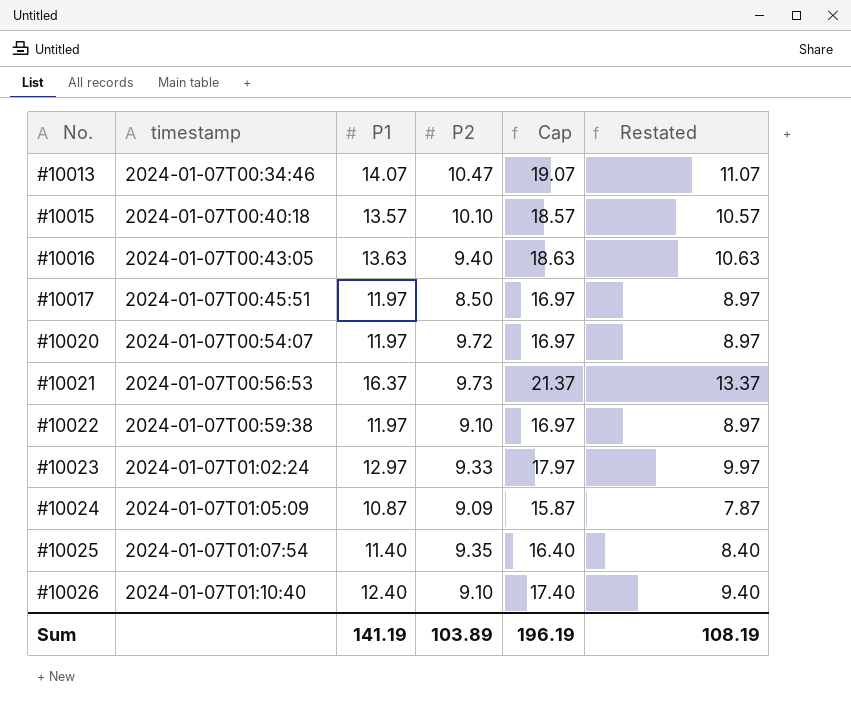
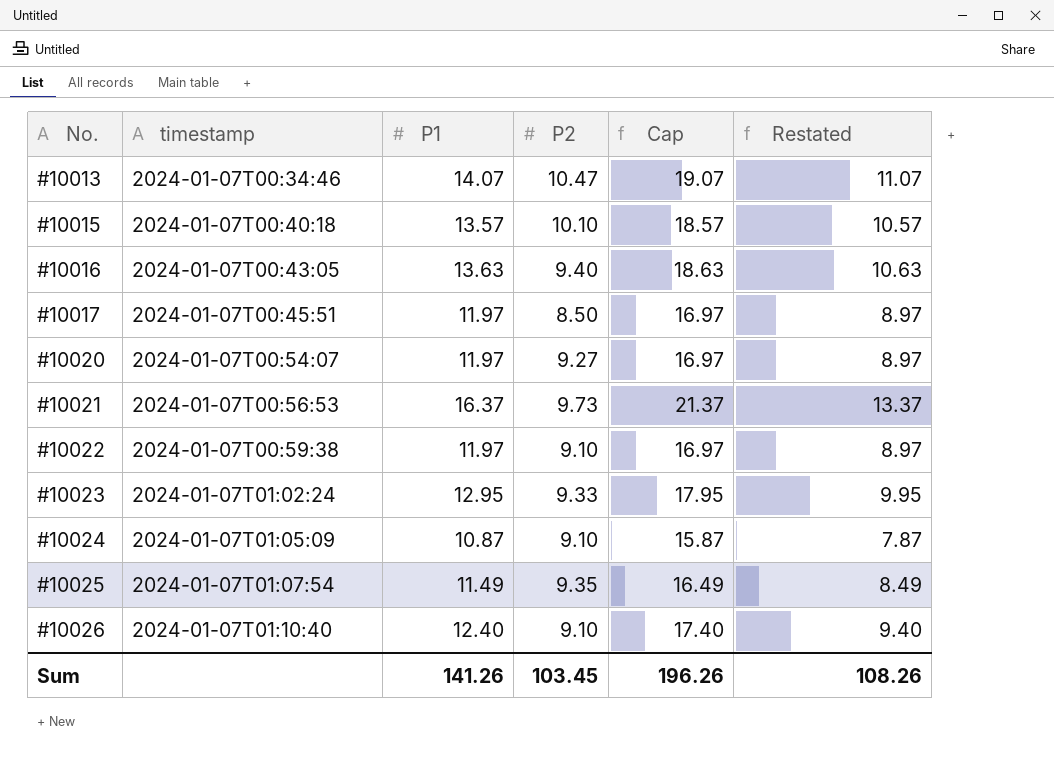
#10020 | P2: 9.72 -> 9.27
#10023 | P1: 12.97 -> 12.95
#10023 | Cap: 17.97 -> 17.95
#10023 | Restated: 9.97 -> 9.95
#10024 | P2: 9.09 -> 9.10
#10025 | P1: 11.40 -> 11.49
#10025 | Cap: 16.40 -> 16.49
#10025 | Restated: 8.40 -> 8.49
Sum | P1: 141.19 -> 141.26
Sum | P2: 103.89 -> 103.45
Sum | Cap: 196.19 -> 196.26
Sum | Restated: 108.19 -> 108.26

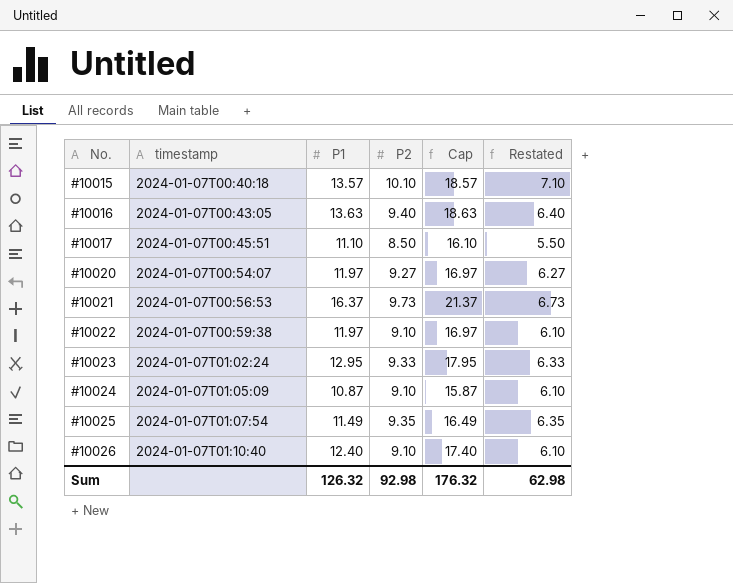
column Restated | formula: [P1] - 3 -> [P2] - 3
row #10013: 2024-01-07T00:34:46 | 14.07 | 10.47 | 19.07 | 11.07 -> none
#10017 | P1: 11.97 -> 11.10
#10017 | Cap: 16.97 -> 16.10
Sum | P1: 141.26 -> 126.32
Sum | P2: 103.45 -> 92.98
Sum | Cap: 196.26 -> 176.32
Sum | Restated: 108.26 -> 62.98

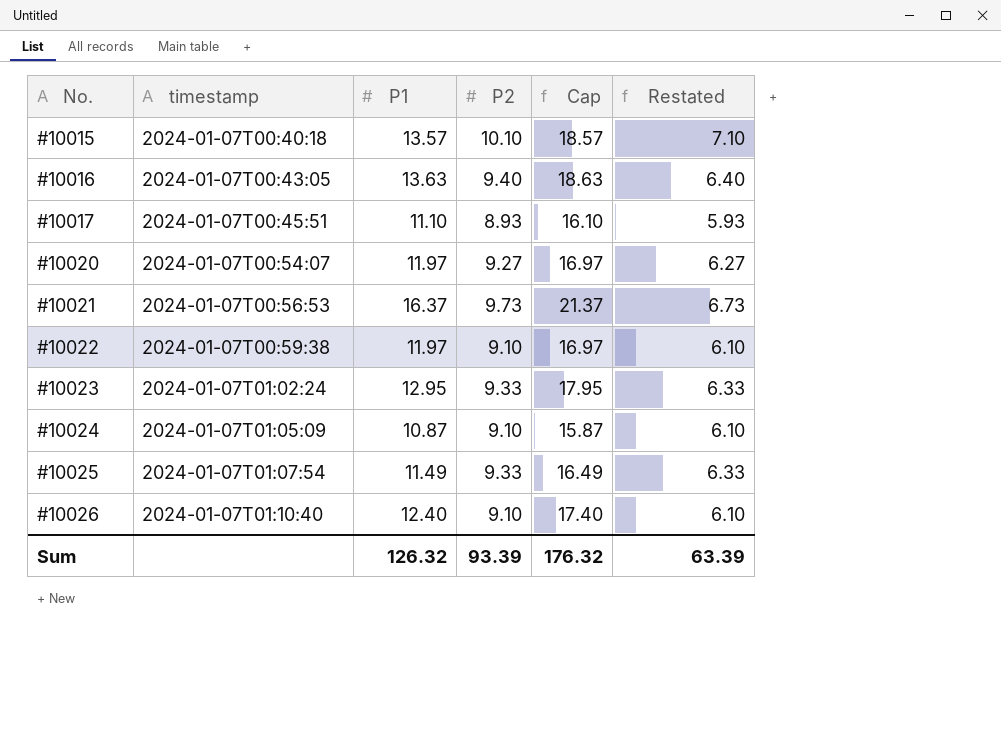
#10017 | P2: 8.50 -> 8.93
#10017 | Restated: 5.50 -> 5.93
#10025 | P2: 9.35 -> 9.33
#10025 | Restated: 6.35 -> 6.33
Sum | P2: 92.98 -> 93.39
Sum | Restated: 62.98 -> 63.39

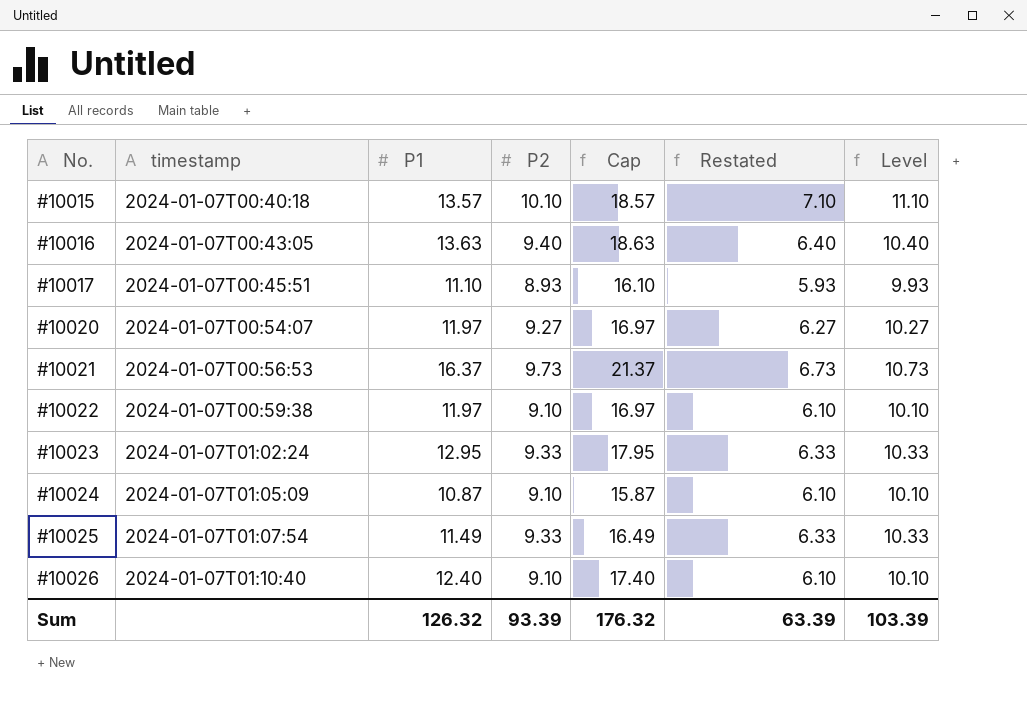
column Level | formula: none -> [P2] + 1

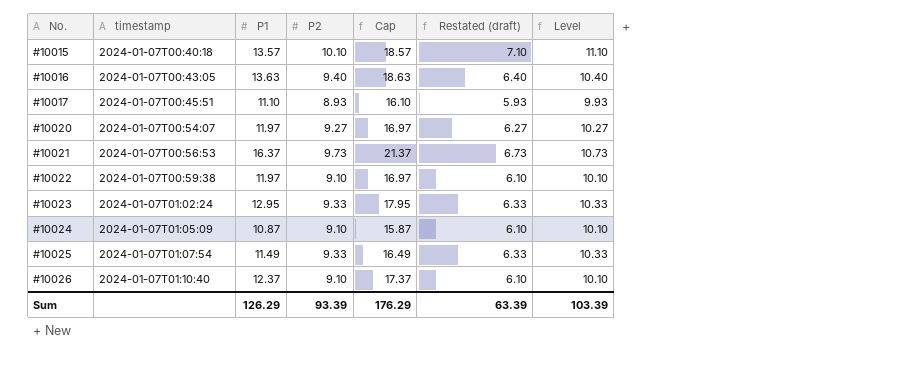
column name: Restated -> Restated (draft)
#10026 | P1: 12.40 -> 12.37
#10026 | Cap: 17.40 -> 17.37
Sum | P1: 126.32 -> 126.29
Sum | Cap: 176.32 -> 176.29

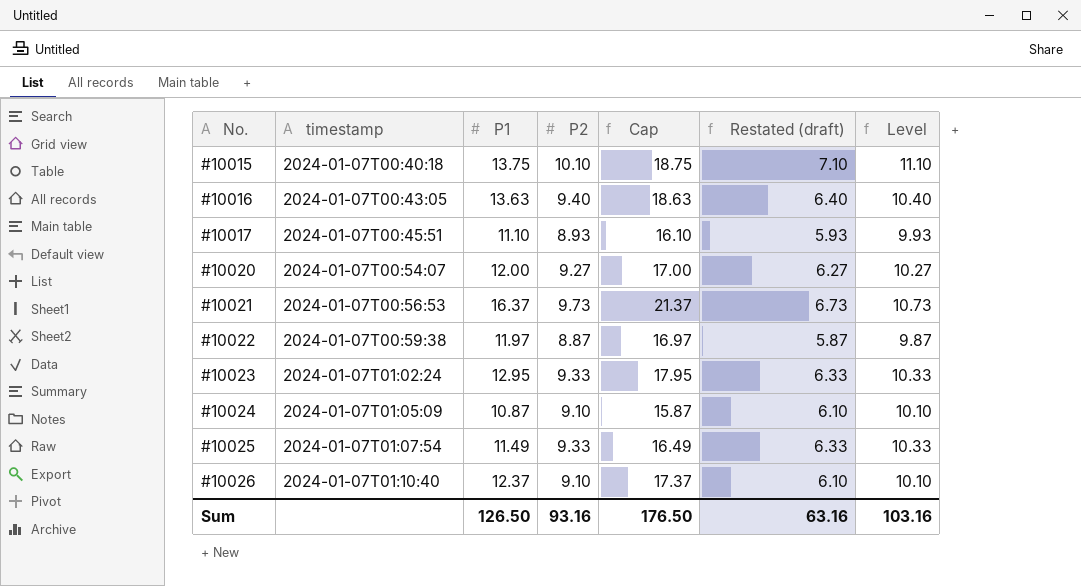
#10015 | P1: 13.57 -> 13.75
#10015 | Cap: 18.57 -> 18.75
#10020 | P1: 11.97 -> 12.00
#10020 | Cap: 16.97 -> 17.00
#10022 | P2: 9.10 -> 8.87
#10022 | Restated (draft): 6.10 -> 5.87
#10022 | Level: 10.10 -> 9.87
Sum | P1: 126.29 -> 126.50
Sum | P2: 93.39 -> 93.16
Sum | Cap: 176.29 -> 176.50
Sum | Restated (draft): 63.39 -> 63.16
Sum | Level: 103.39 -> 103.16

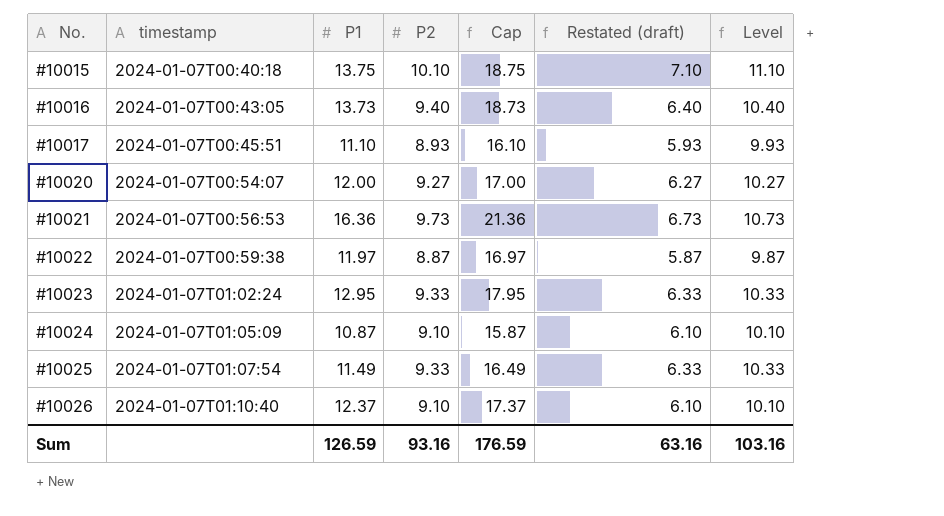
#10016 | P1: 13.63 -> 13.73
#10016 | Cap: 18.63 -> 18.73
#10021 | P1: 16.37 -> 16.36
#10021 | Cap: 21.37 -> 21.36
Sum | P1: 126.50 -> 126.59
Sum | Cap: 176.50 -> 176.59

